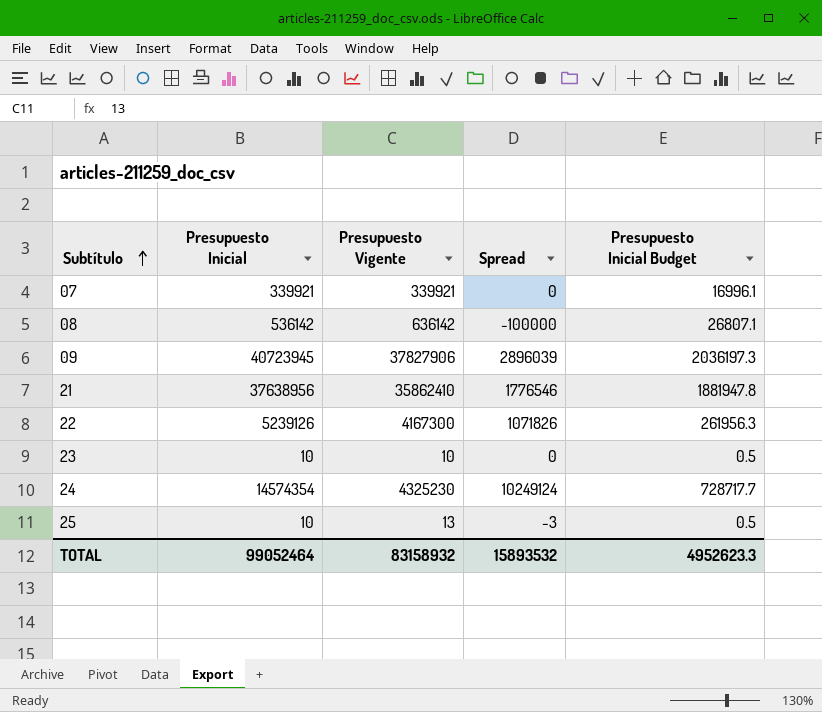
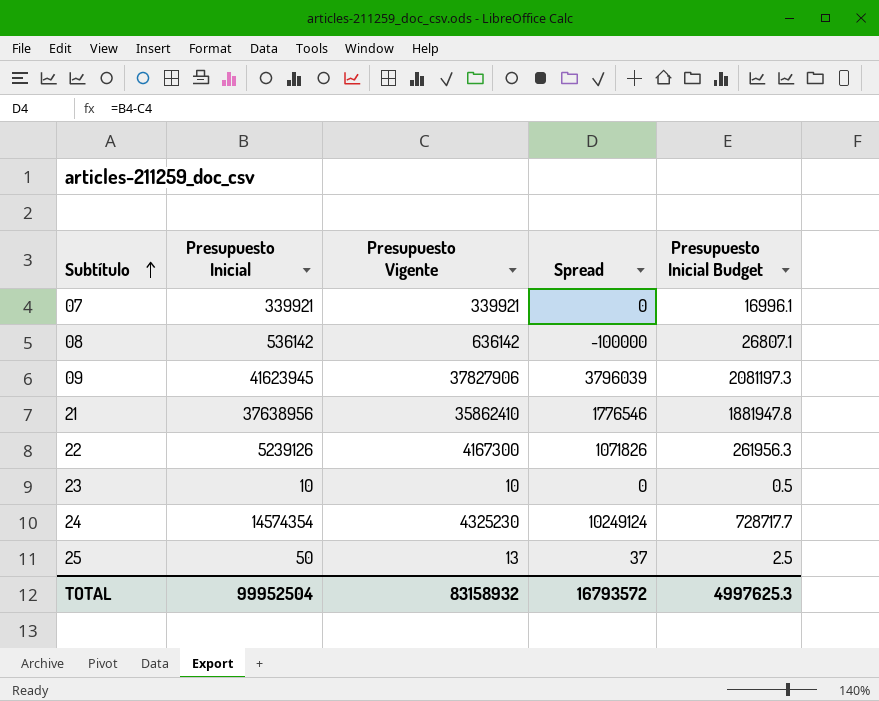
09 | Presupuesto Inicial: 40723945 -> 41623945
09 | Spread: 2896039 -> 3796039
09 | Presupuesto Inicial Budget: 2036197.3 -> 2081197.3
25 | Presupuesto Inicial: 10 -> 50
25 | Spread: -3 -> 37
25 | Presupuesto Inicial Budget: 0.5 -> 2.5
TOTAL | Presupuesto Inicial: 99052464 -> 99952504
TOTAL | Spread: 15893532 -> 16793572
TOTAL | Presupuesto Inicial Budget: 4952623.3 -> 4997625.3

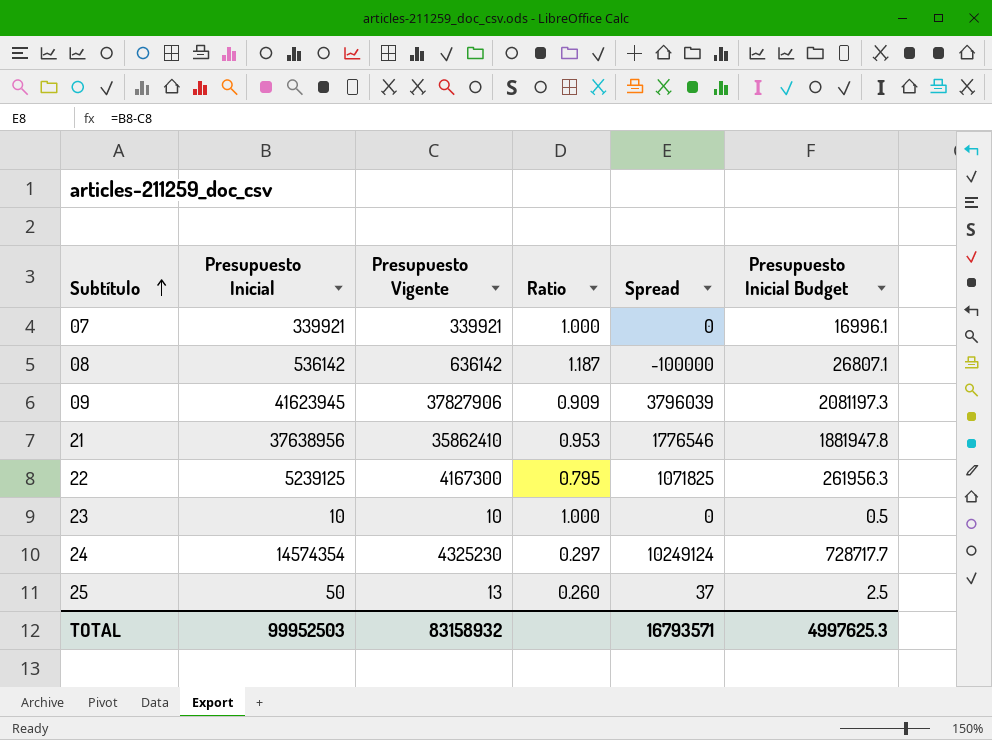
column Ratio | formula: none -> [Presupuesto Vigente] / [Presupuesto Inicial]
22 | Presupuesto Inicial: 5239126 -> 5239125
22 | Spread: 1071826 -> 1071825
TOTAL | Presupuesto Inicial: 99952504 -> 99952503
TOTAL | Spread: 16793572 -> 16793571

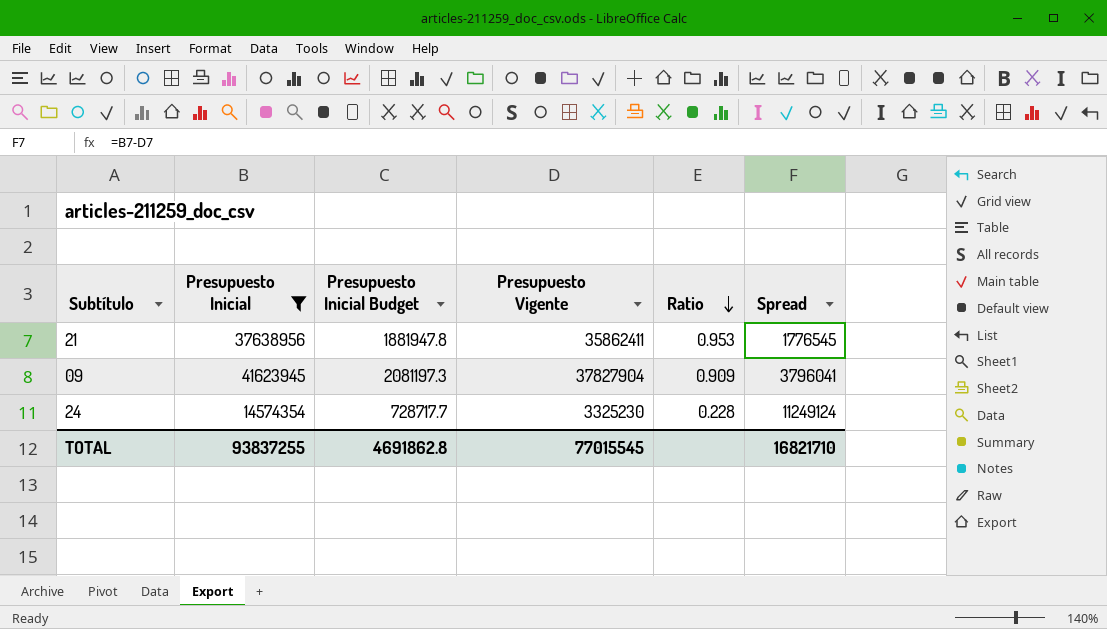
filter: none -> Presupuesto Inicial >= 14574354
row order: Subtítulo ascending -> Ratio descending
column Presupuesto Inicial Budget | position: 6 -> 3
21 | Presupuesto Vigente: 35862410 -> 35862411
21 | Spread: 1776546 -> 1776545
09 | Presupuesto Vigente: 37827906 -> 37827904
09 | Spread: 3796039 -> 3796041
24 | Presupuesto Vigente: 4325230 -> 3325230
24 | Ratio: 0.297 -> 0.228
24 | Spread: 10249124 -> 11249124
TOTAL | Presupuesto Inicial: 99952503 -> 93837255
TOTAL | Presupuesto Inicial Budget: 4997625.3 -> 4691862.8
TOTAL | Presupuesto Vigente: 83158932 -> 77015545
TOTAL | Spread: 16793571 -> 16821710

